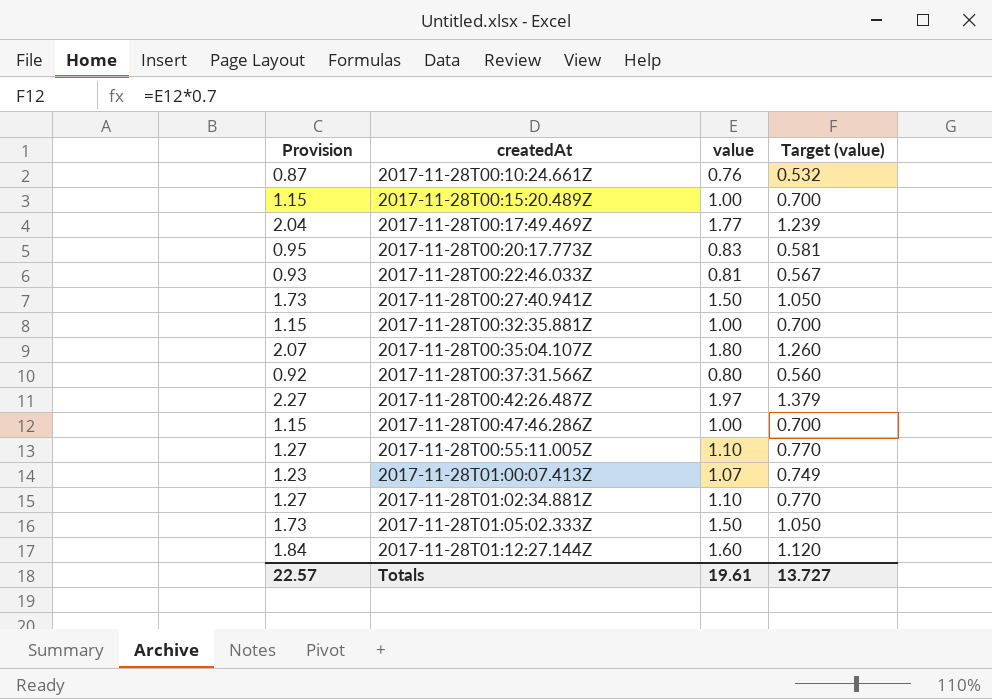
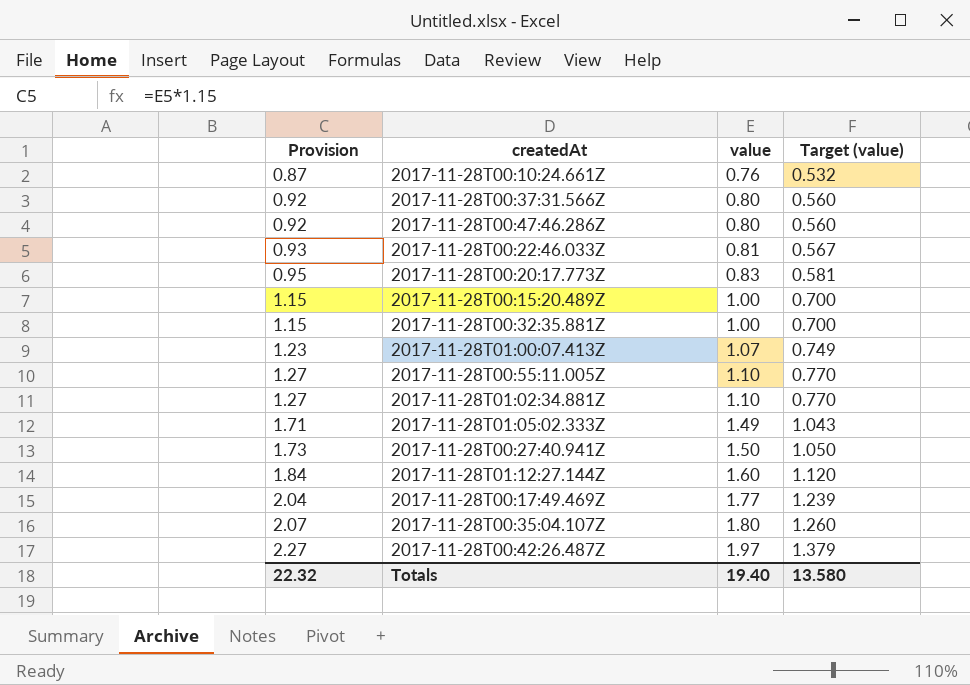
row order: createdAt ascending -> Provision ascending
2017-11-28T00:47:46.286Z | Provision: 1.15 -> 0.92
2017-11-28T00:47:46.286Z | value: 1.00 -> 0.80
2017-11-28T00:47:46.286Z | Target (value): 0.700 -> 0.560
2017-11-28T01:05:02.333Z | Provision: 1.73 -> 1.71
2017-11-28T01:05:02.333Z | value: 1.50 -> 1.49
2017-11-28T01:05:02.333Z | Target (value): 1.050 -> 1.043
Totals | Provision: 22.57 -> 22.32
Totals | value: 19.61 -> 19.40
Totals | Target (value): 13.727 -> 13.580

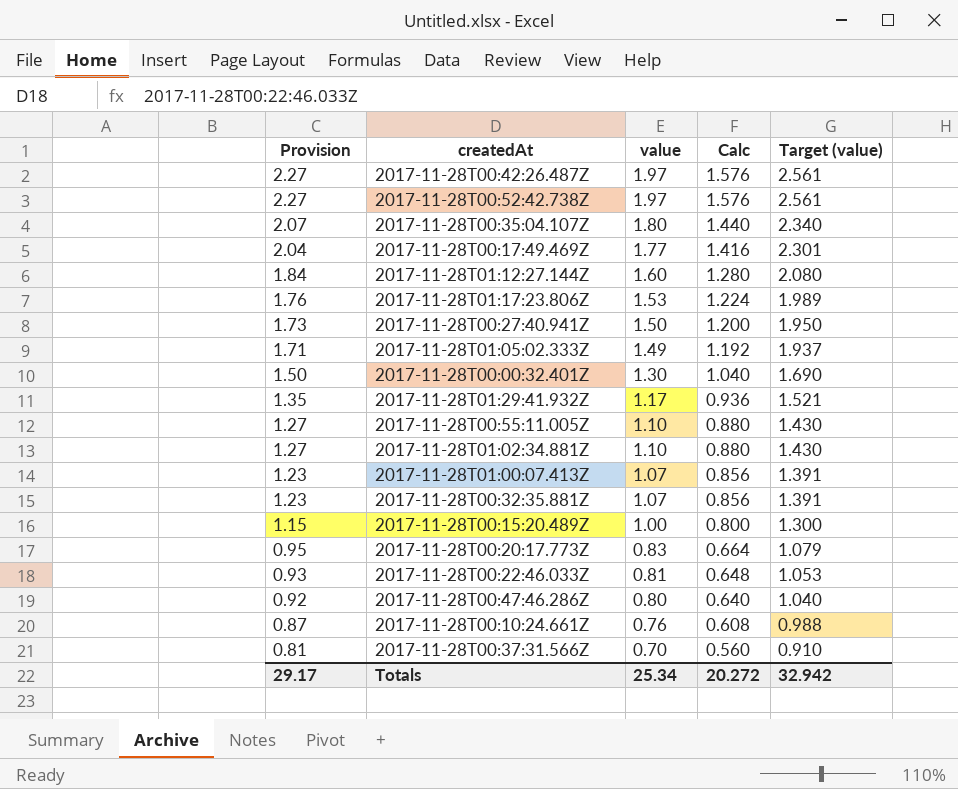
row order: Provision ascending -> Provision descending
column Calc | formula: none -> [value] * 0.8
column Target (value) | formula: [value] * 0.7 -> [value] * 1.3
row 2017-11-28T00:52:42.738Z: none -> 2.27 | 1.97 | 1.576 | 2.561
row 2017-11-28T01:17:23.806Z: none -> 1.76 | 1.53 | 1.224 | 1.989
row 2017-11-28T00:00:32.401Z: none -> 1.50 | 1.30 | 1.040 | 1.690
row 2017-11-28T01:29:41.932Z: none -> 1.35 | 1.17 | 0.936 | 1.521
2017-11-28T00:32:35.881Z | Provision: 1.15 -> 1.23
2017-11-28T00:32:35.881Z | value: 1.00 -> 1.07
2017-11-28T00:37:31.566Z | Provision: 0.92 -> 0.81
2017-11-28T00:37:31.566Z | value: 0.80 -> 0.70
Totals | Provision: 22.32 -> 29.17
Totals | value: 19.40 -> 25.34
Totals | Target (value): 13.580 -> 32.942

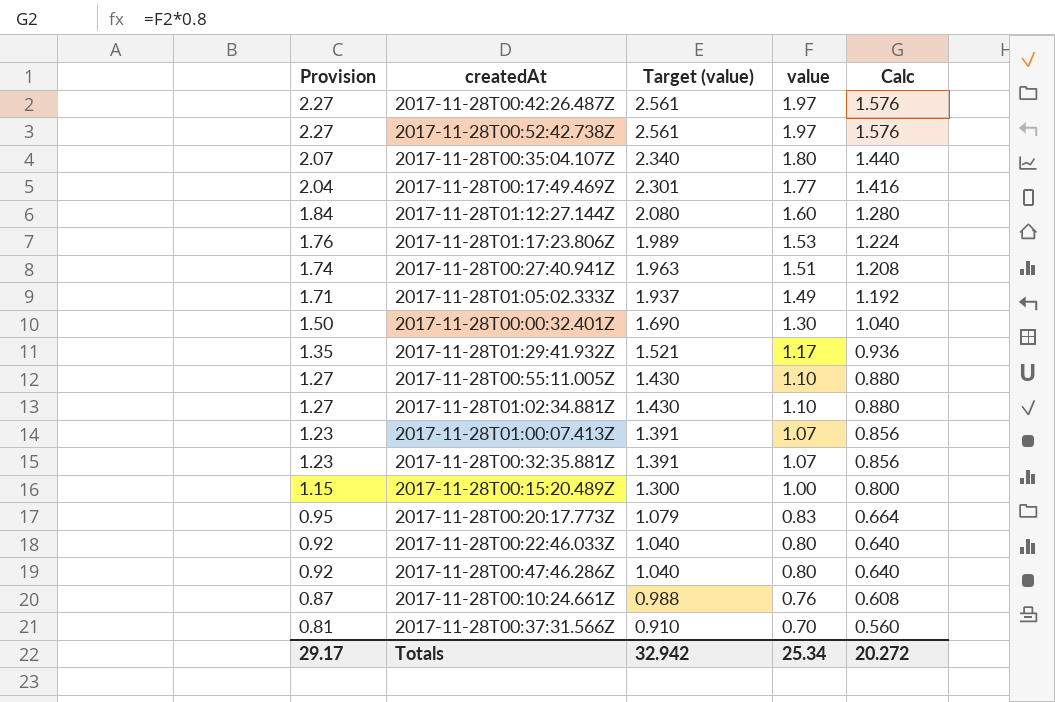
column Target (value) | position: 5 -> 3
2017-11-28T00:27:40.941Z | Provision: 1.73 -> 1.74
2017-11-28T00:27:40.941Z | Target (value): 1.950 -> 1.963
2017-11-28T00:27:40.941Z | value: 1.50 -> 1.51
2017-11-28T00:27:40.941Z | Calc: 1.200 -> 1.208
2017-11-28T00:22:46.033Z | Provision: 0.93 -> 0.92
2017-11-28T00:22:46.033Z | Target (value): 1.053 -> 1.040
2017-11-28T00:22:46.033Z | value: 0.81 -> 0.80
2017-11-28T00:22:46.033Z | Calc: 0.648 -> 0.640

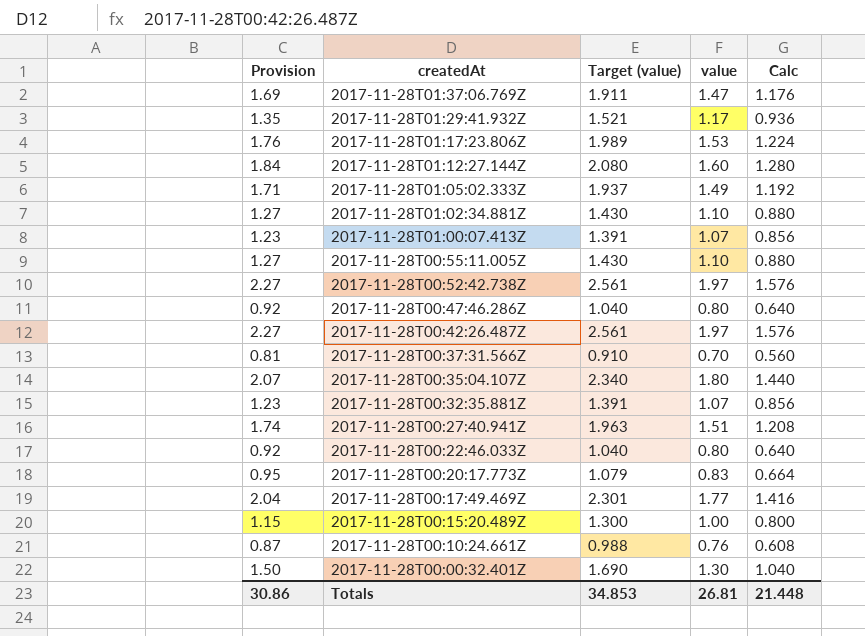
row order: Provision descending -> createdAt descending
row 2017-11-28T01:37:06.769Z: none -> 1.69 | 1.911 | 1.47 | 1.176
Totals | Provision: 29.17 -> 30.86
Totals | Target (value): 32.942 -> 34.853
Totals | value: 25.34 -> 26.81
Totals | Calc: 20.272 -> 21.448

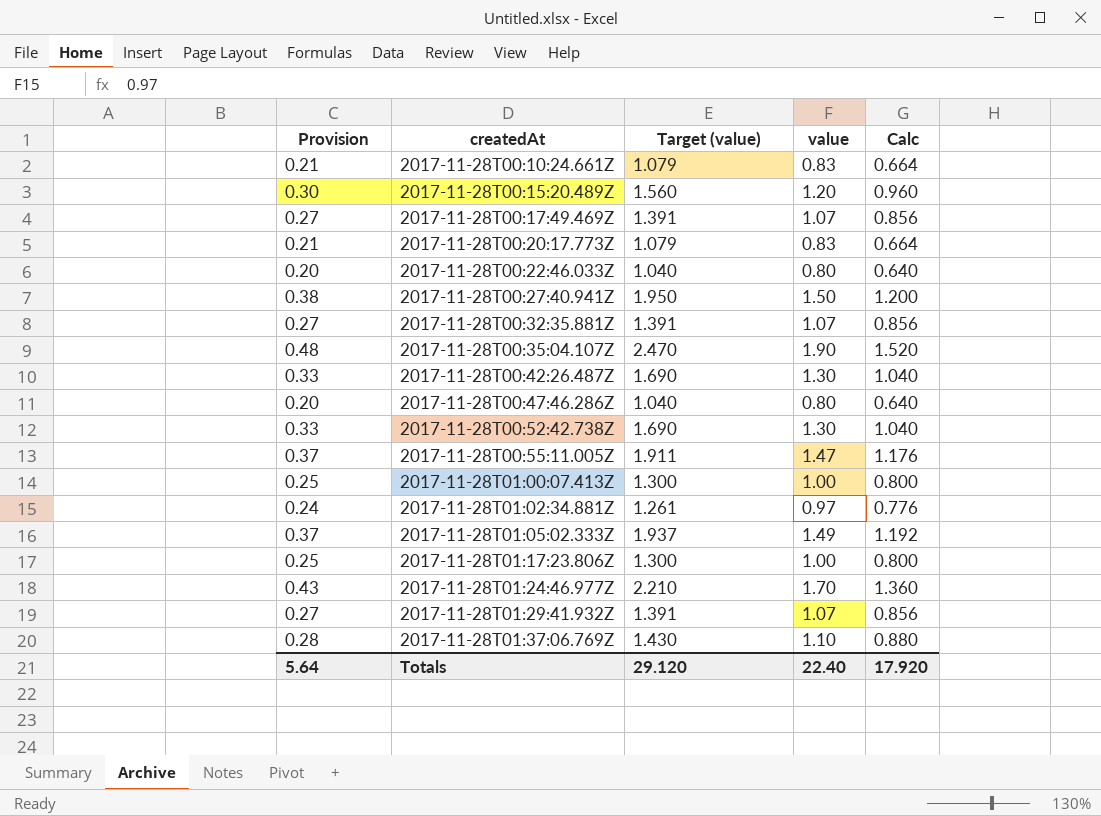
row order: createdAt descending -> createdAt ascending
column Provision | formula: [value] * 1.15 -> [value] * 0.25
row 2017-11-28T01:12:27.144Z: 1.84 | 2.080 | 1.60 | 1.280 -> none
row 2017-11-28T00:37:31.566Z: 0.81 | 0.910 | 0.70 | 0.560 -> none
row 2017-11-28T00:00:32.401Z: 1.50 | 1.690 | 1.30 | 1.040 -> none
2017-11-28T00:10:24.661Z | Target (value): 0.988 -> 1.079
2017-11-28T00:10:24.661Z | value: 0.76 -> 0.83
2017-11-28T00:10:24.661Z | Calc: 0.608 -> 0.664
2017-11-28T00:15:20.489Z | Target (value): 1.300 -> 1.560
2017-11-28T00:15:20.489Z | value: 1.00 -> 1.20
2017-11-28T00:15:20.489Z | Calc: 0.800 -> 0.960
2017-11-28T00:17:49.469Z | Target (value): 2.301 -> 1.391
2017-11-28T00:17:49.469Z | value: 1.77 -> 1.07
2017-11-28T00:17:49.469Z | Calc: 1.416 -> 0.856
2017-11-28T00:27:40.941Z | Target (value): 1.963 -> 1.950
2017-11-28T00:27:40.941Z | value: 1.51 -> 1.50
2017-11-28T00:27:40.941Z | Calc: 1.208 -> 1.200
2017-11-28T00:35:04.107Z | Target (value): 2.340 -> 2.470
2017-11-28T00:35:04.107Z | value: 1.80 -> 1.90
2017-11-28T00:35:04.107Z | Calc: 1.440 -> 1.520
2017-11-28T00:42:26.487Z | Target (value): 2.561 -> 1.690
2017-11-28T00:42:26.487Z | value: 1.97 -> 1.30
2017-11-28T00:42:26.487Z | Calc: 1.576 -> 1.040
2017-11-28T00:52:42.738Z | Target (value): 2.561 -> 1.690
2017-11-28T00:52:42.738Z | value: 1.97 -> 1.30
2017-11-28T00:52:42.738Z | Calc: 1.576 -> 1.040
2017-11-28T00:55:11.005Z | Target (value): 1.430 -> 1.911
2017-11-28T00:55:11.005Z | value: 1.10 -> 1.47
2017-11-28T00:55:11.005Z | Calc: 0.880 -> 1.176
2017-11-28T01:00:07.413Z | Target (value): 1.391 -> 1.300
2017-11-28T01:00:07.413Z | value: 1.07 -> 1.00
2017-11-28T01:00:07.413Z | Calc: 0.856 -> 0.800
2017-11-28T01:02:34.881Z | Target (value): 1.430 -> 1.261
2017-11-28T01:02:34.881Z | value: 1.10 -> 0.97
2017-11-28T01:02:34.881Z | Calc: 0.880 -> 0.776
2017-11-28T01:17:23.806Z | Target (value): 1.989 -> 1.300
2017-11-28T01:17:23.806Z | value: 1.53 -> 1.00
2017-11-28T01:17:23.806Z | Calc: 1.224 -> 0.800
row 2017-11-28T01:24:46.977Z: none -> 0.43 | 2.210 | 1.70 | 1.360
2017-11-28T01:29:41.932Z | Target (value): 1.521 -> 1.391
2017-11-28T01:29:41.932Z | value: 1.17 -> 1.07
2017-11-28T01:29:41.932Z | Calc: 0.936 -> 0.856
2017-11-28T01:37:06.769Z | Target (value): 1.911 -> 1.430
2017-11-28T01:37:06.769Z | value: 1.47 -> 1.10
2017-11-28T01:37:06.769Z | Calc: 1.176 -> 0.880
Totals | Provision: 30.86 -> 5.64
Totals | Target (value): 34.853 -> 29.120
Totals | value: 26.81 -> 22.40
Totals | Calc: 21.448 -> 17.920

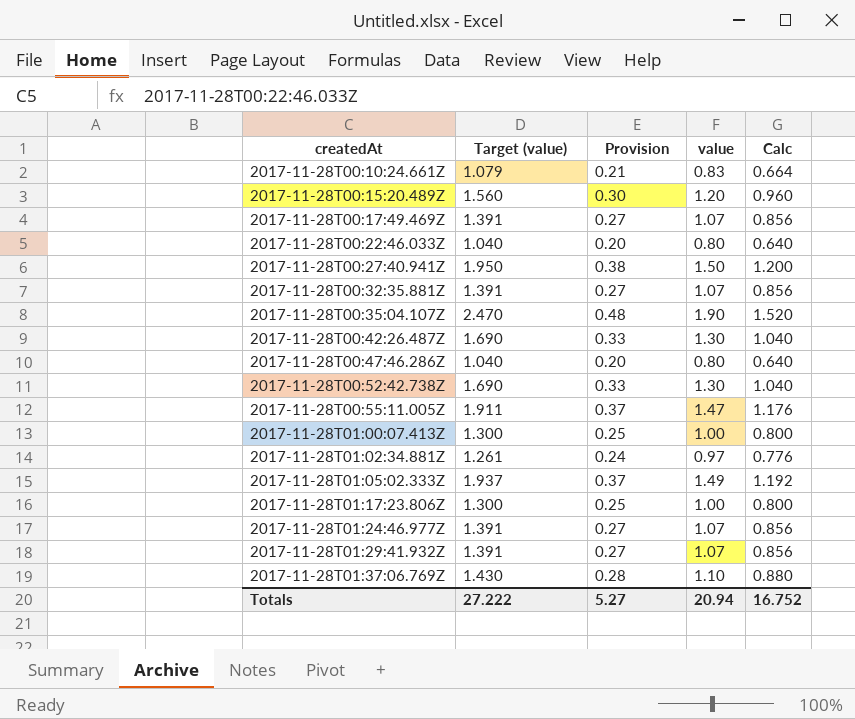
column Provision | position: 1 -> 3
row 2017-11-28T00:20:17.773Z: 0.21 | 1.079 | 0.83 | 0.664 -> none
2017-11-28T01:24:46.977Z | Target (value): 2.210 -> 1.391
2017-11-28T01:24:46.977Z | Provision: 0.43 -> 0.27
2017-11-28T01:24:46.977Z | value: 1.70 -> 1.07
2017-11-28T01:24:46.977Z | Calc: 1.360 -> 0.856
Totals | Target (value): 29.120 -> 27.222
Totals | Provision: 5.64 -> 5.27
Totals | value: 22.40 -> 20.94
Totals | Calc: 17.920 -> 16.752

